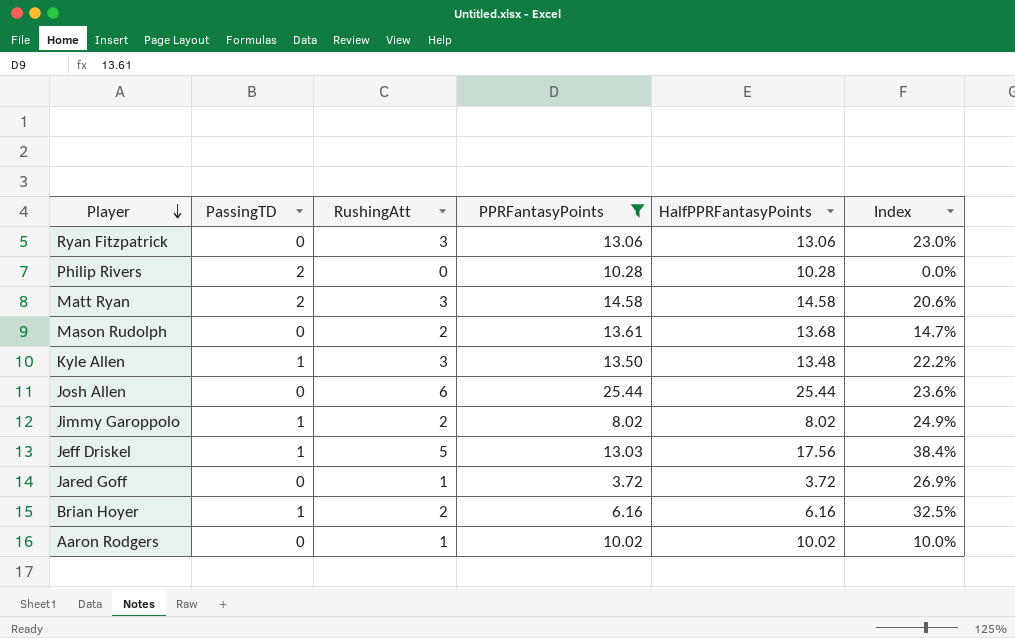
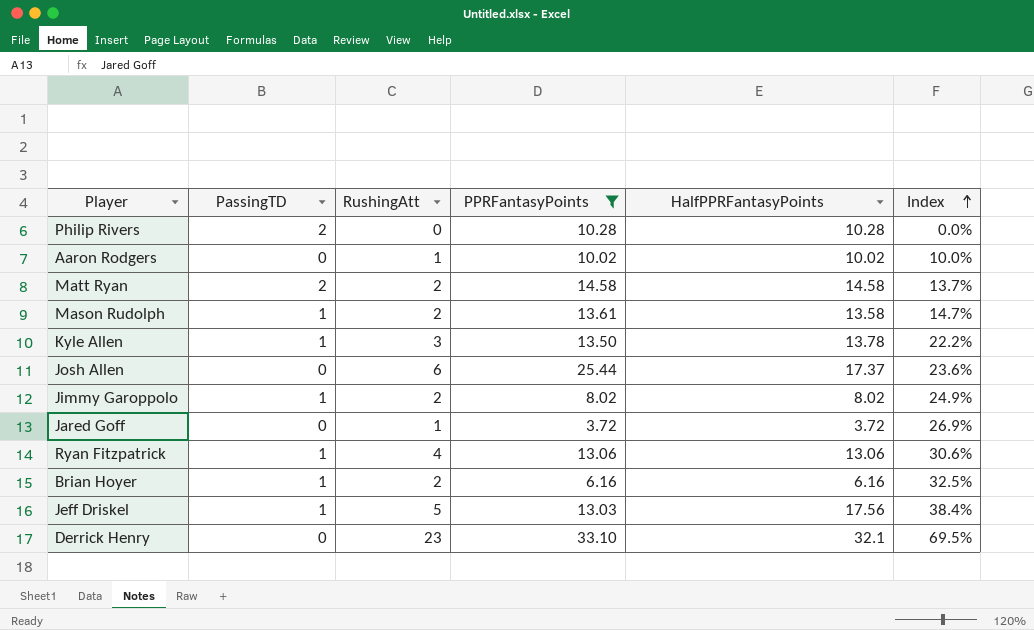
row order: Player descending -> Index ascending
Matt Ryan | RushingAtt: 3 -> 2
Matt Ryan | Index: 20.6% -> 13.7%
Mason Rudolph | PassingTD: 0 -> 1
Mason Rudolph | HalfPPRFantasyPoints: 13.68 -> 13.58
Kyle Allen | HalfPPRFantasyPoints: 13.48 -> 13.78
Josh Allen | HalfPPRFantasyPoints: 25.44 -> 17.37
Ryan Fitzpatrick | PassingTD: 0 -> 1
Ryan Fitzpatrick | RushingAtt: 3 -> 4
Ryan Fitzpatrick | Index: 23.0% -> 30.6%
row Derrick Henry: none -> 0 | 23 | 33.10 | 32.1 | 69.5%

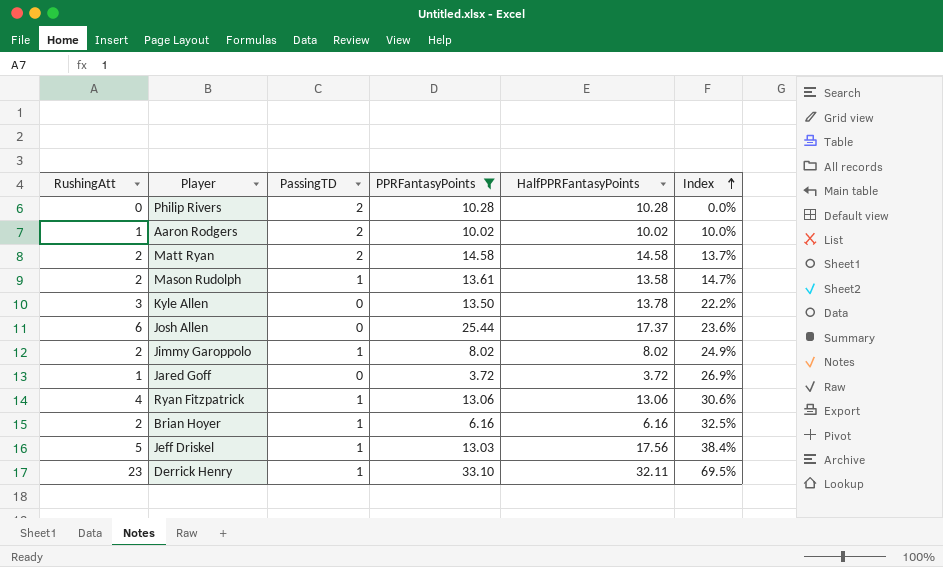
column RushingAtt | position: 3 -> 1
Aaron Rodgers | PassingTD: 0 -> 2
Kyle Allen | PassingTD: 1 -> 0
Derrick Henry | PassingTD: 0 -> 1
Derrick Henry | HalfPPRFantasyPoints: 32.1 -> 32.11

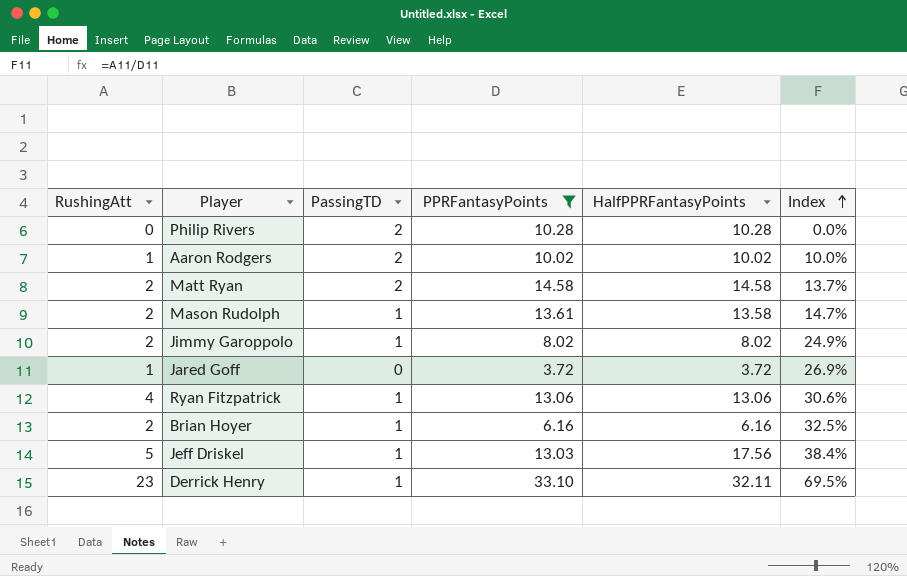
row Kyle Allen: 3 | 0 | 13.50 | 13.78 | 22.2% -> none
row Josh Allen: 6 | 0 | 25.44 | 17.37 | 23.6% -> none

